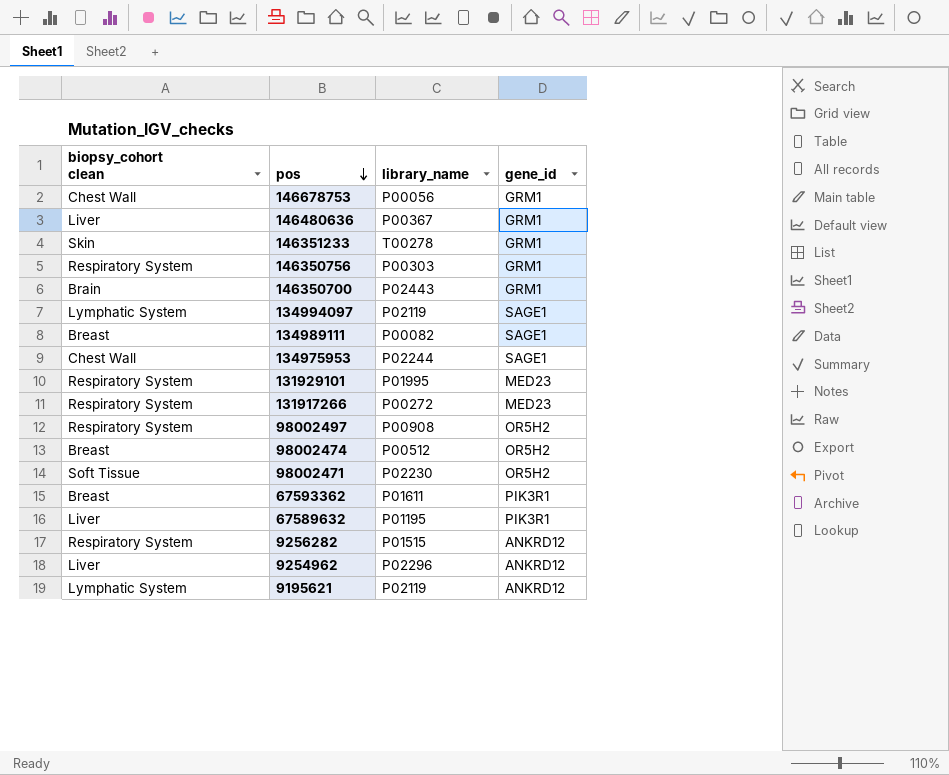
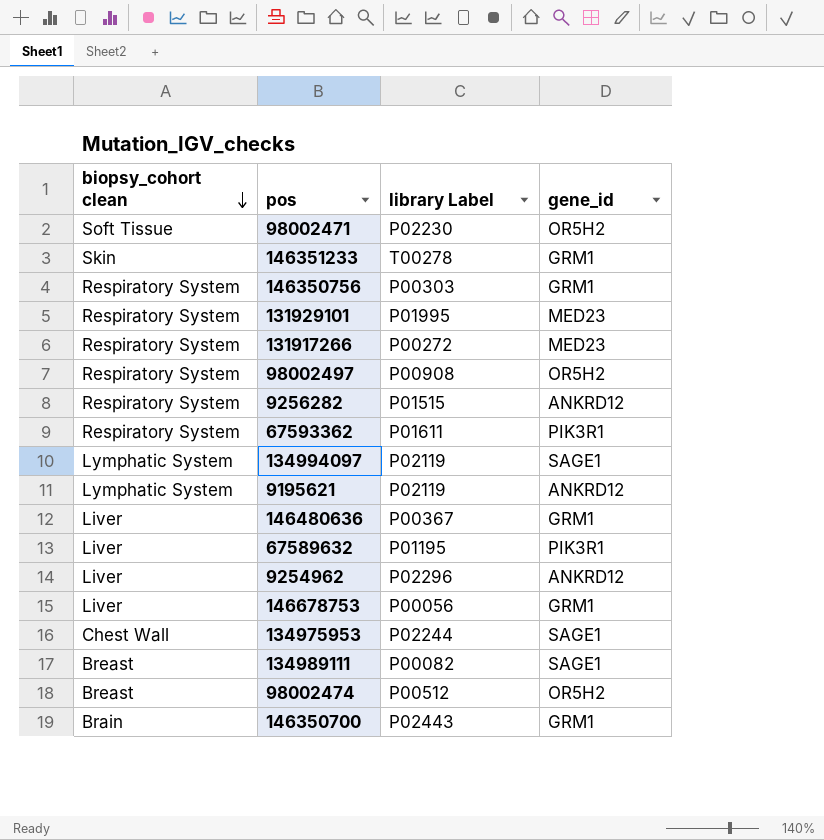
row order: pos descending -> biopsy_cohort clean descending
column name: library_name -> library Label
67593362 | biopsy_cohort clean: Breast -> Respiratory System
146678753 | biopsy_cohort clean: Chest Wall -> Liver

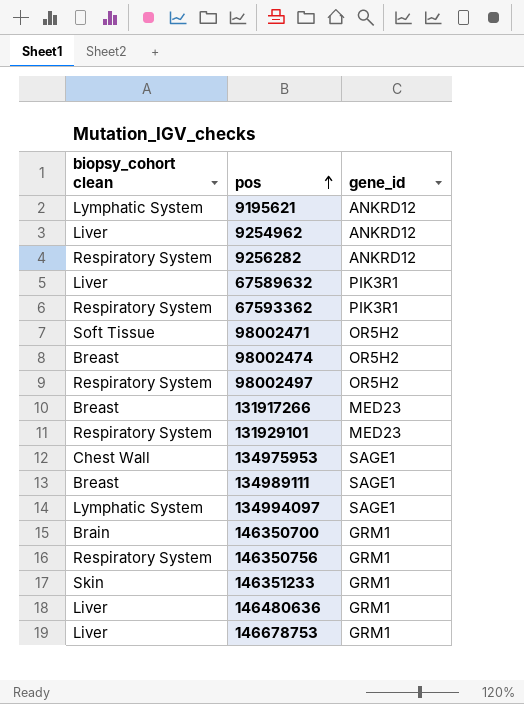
row order: biopsy_cohort clean descending -> pos ascending
column library Label | position: 3 -> none
131917266 | biopsy_cohort clean: Respiratory System -> Breast

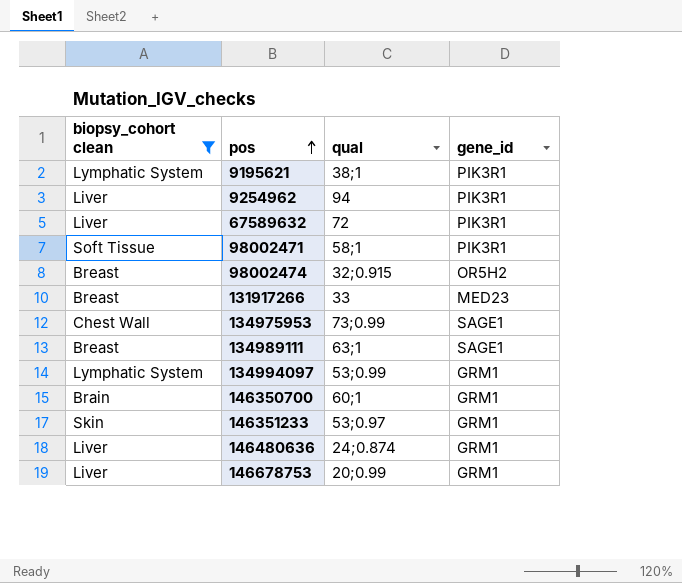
filter: none -> biopsy_cohort clean != Respiratory System
column qual | position: none -> 3
9195621 | gene_id: ANKRD12 -> PIK3R1
9254962 | gene_id: ANKRD12 -> PIK3R1
98002471 | gene_id: OR5H2 -> PIK3R1
134994097 | gene_id: SAGE1 -> GRM1

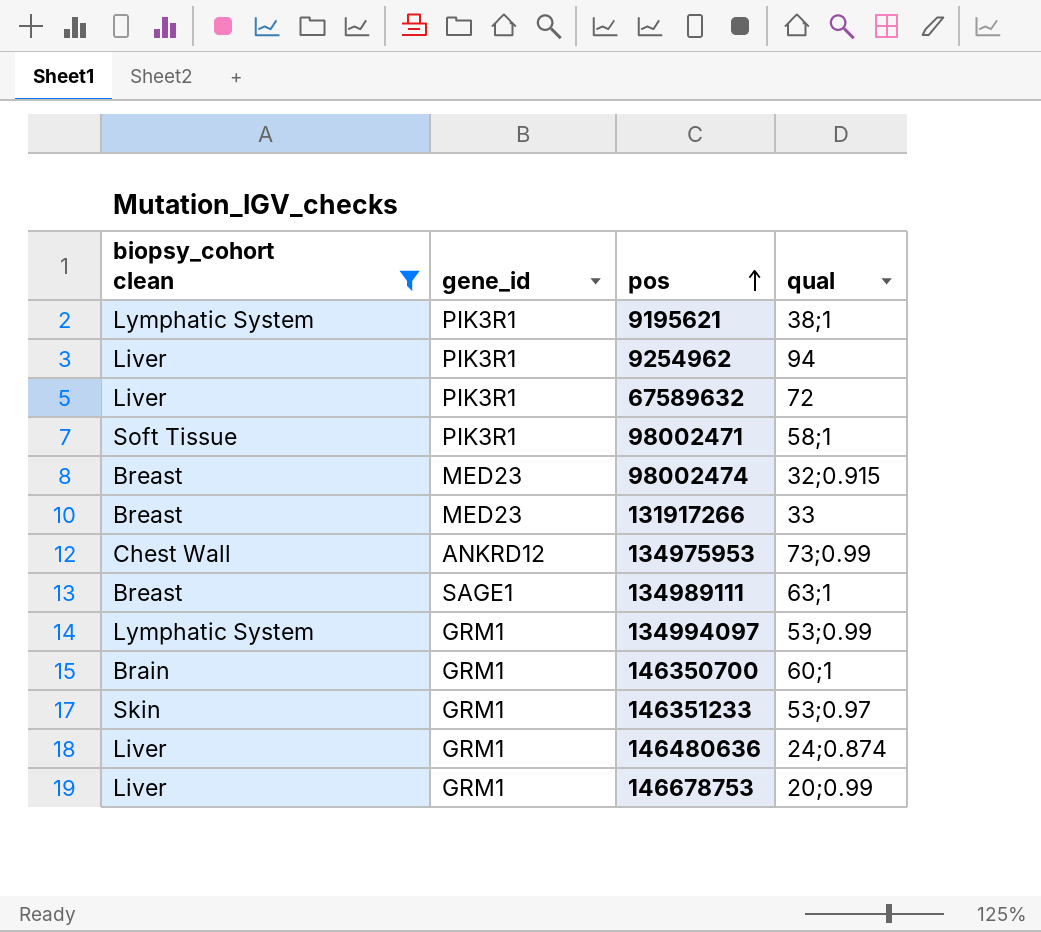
column gene_id | position: 4 -> 2
98002474 | gene_id: OR5H2 -> MED23
134975953 | gene_id: SAGE1 -> ANKRD12

